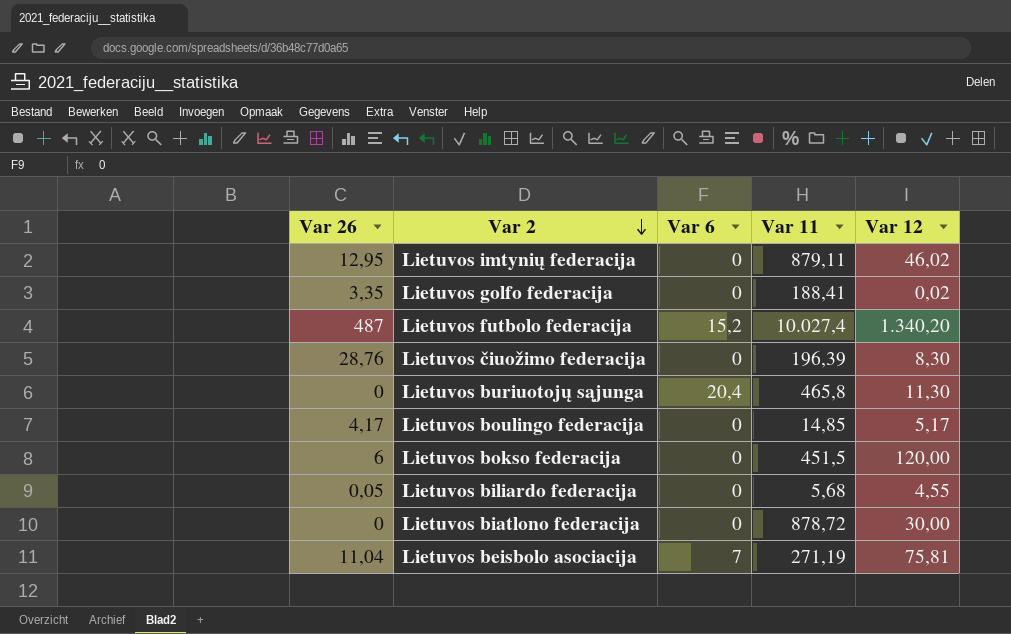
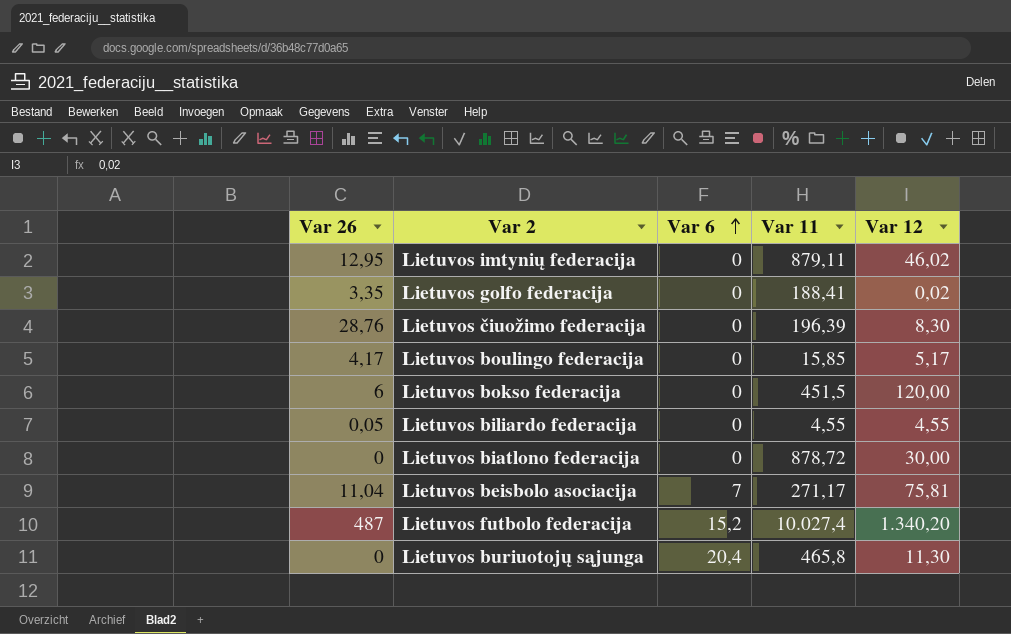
row order: Var 2 descending -> Var 6 ascending
Lietuvos boulingo federacija | Var 11: 14,85 -> 15,85
Lietuvos biliardo federacija | Var 11: 5,68 -> 4,55
Lietuvos beisbolo asociacija | Var 11: 271,19 -> 271,17

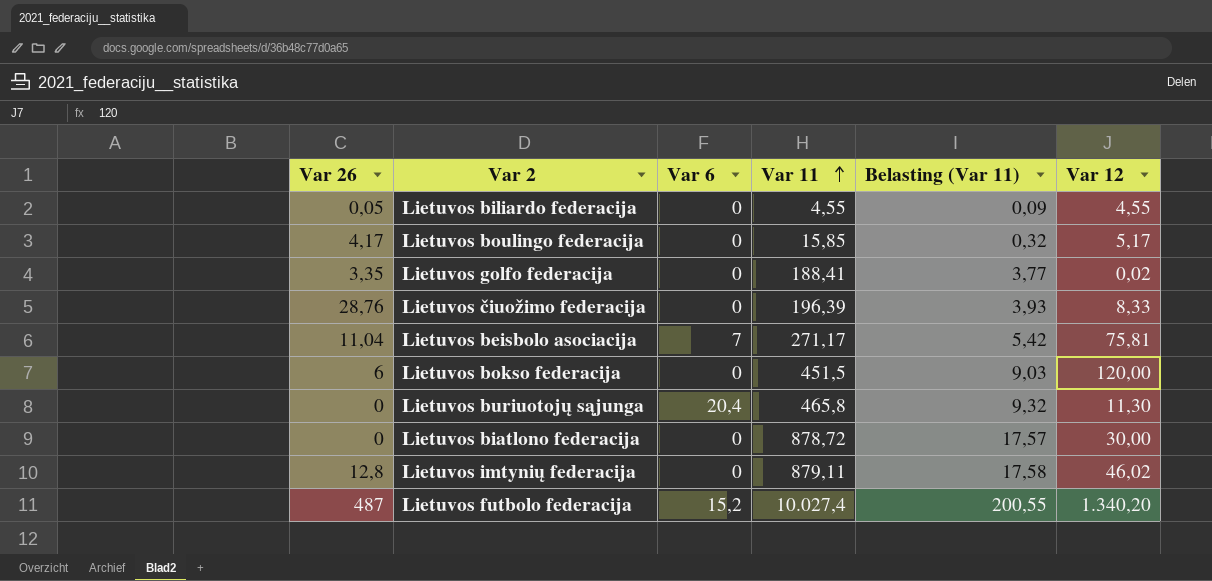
row order: Var 6 ascending -> Var 11 ascending
column Belasting (Var 11) | formula: none -> [Var 11] * 0,02
Lietuvos čiuožimo federacija | Var 12: 8,30 -> 8,33
Lietuvos imtynių federacija | Var 26: 12,95 -> 12,8

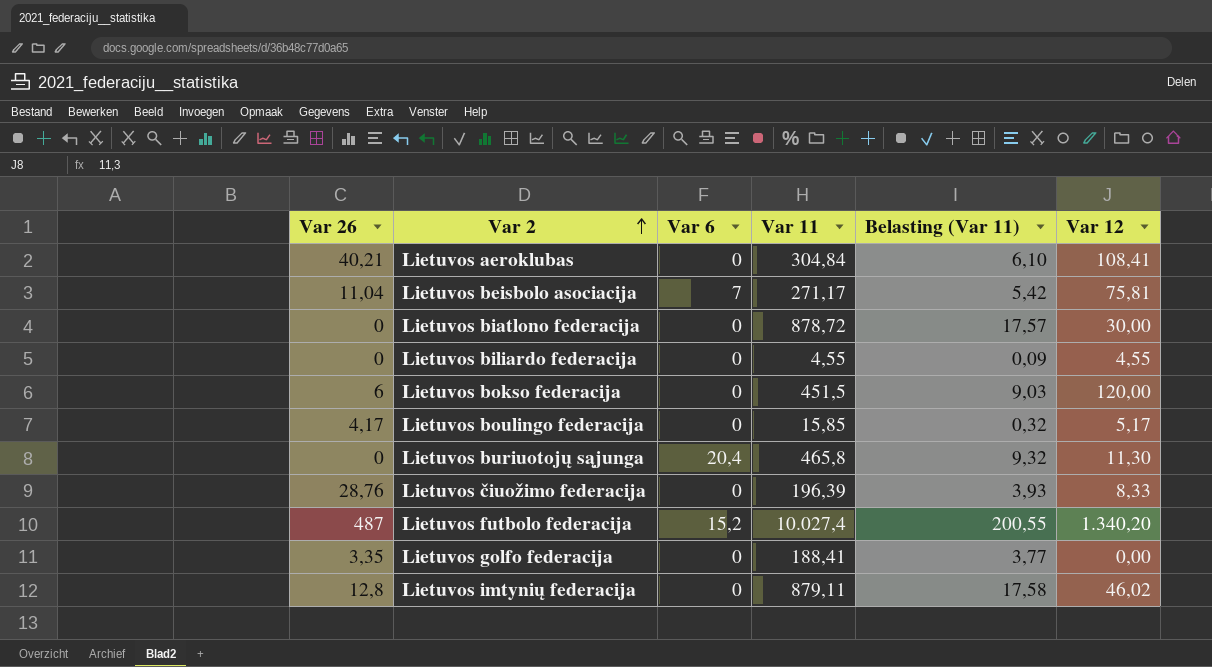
row order: Var 11 ascending -> Var 2 ascending
row Lietuvos aeroklubas: none -> 40,21 | 0 | 304,84 | 6,10 | 108,41
Lietuvos biliardo federacija | Var 26: 0,05 -> 0
Lietuvos golfo federacija | Var 12: 0,02 -> 0,00

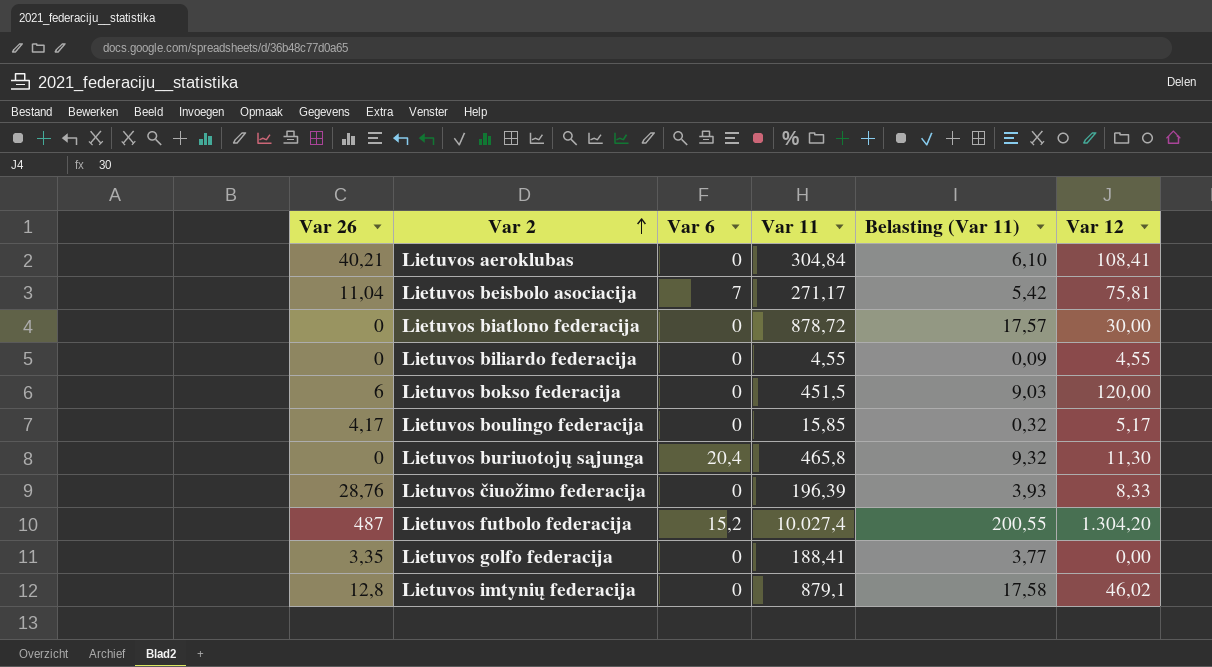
Lietuvos futbolo federacija | Var 12: 1.340,20 -> 1.304,20
Lietuvos imtynių federacija | Var 11: 879,11 -> 879,1

